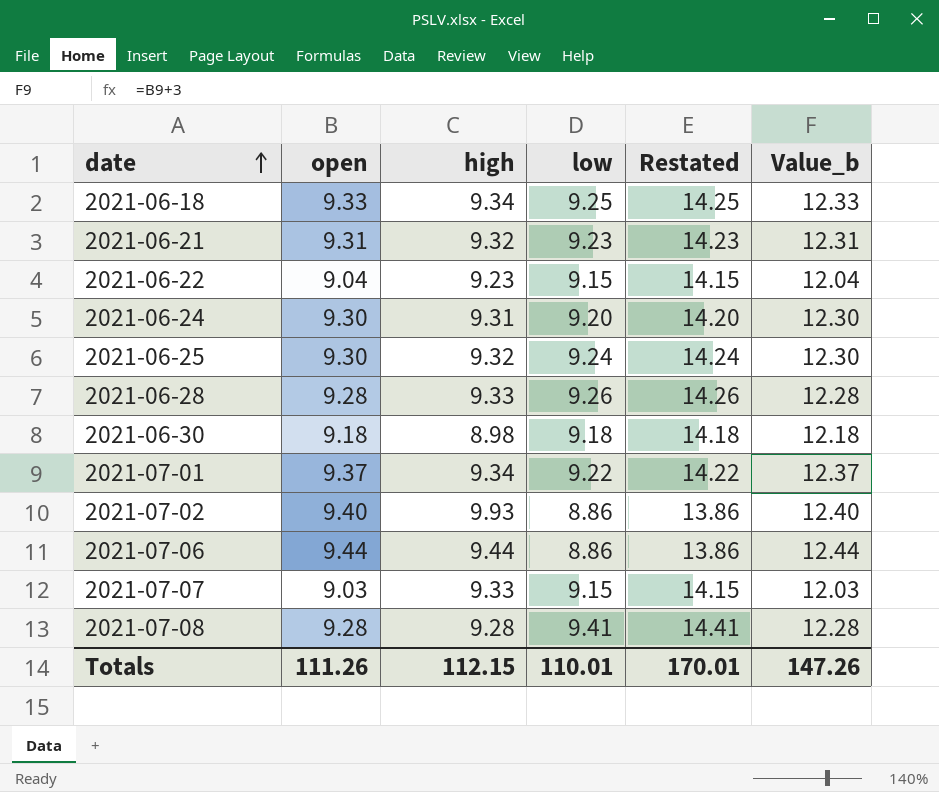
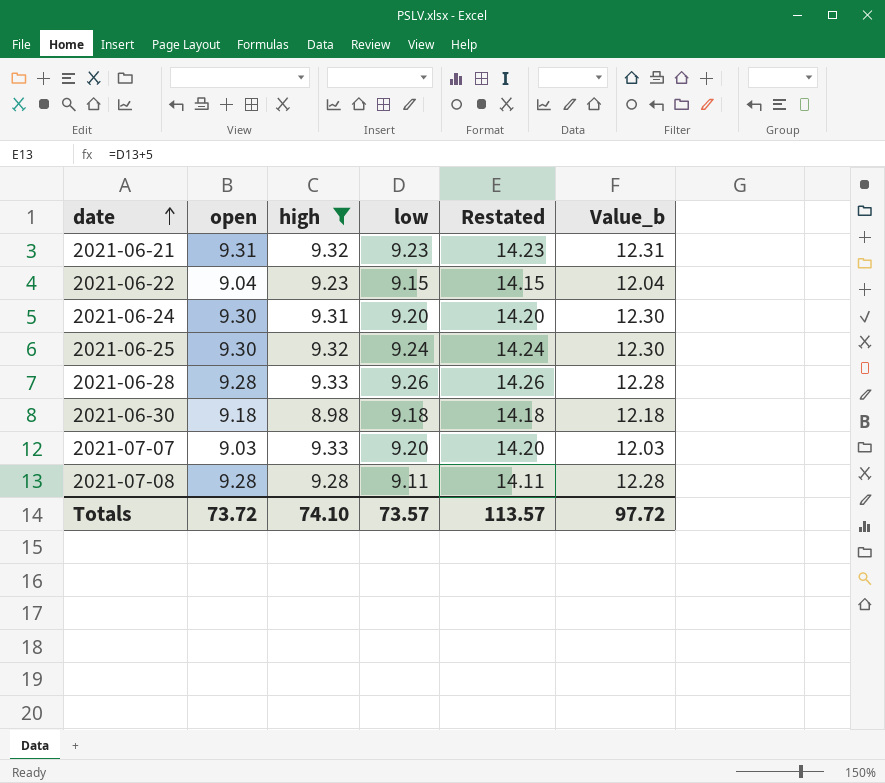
filter: none -> high <= 9.33
2021-07-07 | low: 9.15 -> 9.20
2021-07-07 | Restated: 14.15 -> 14.20
2021-07-08 | low: 9.41 -> 9.11
2021-07-08 | Restated: 14.41 -> 14.11
Totals | open: 111.26 -> 73.72
Totals | high: 112.15 -> 74.10
Totals | low: 110.01 -> 73.57
Totals | Restated: 170.01 -> 113.57
Totals | Value_b: 147.26 -> 97.72

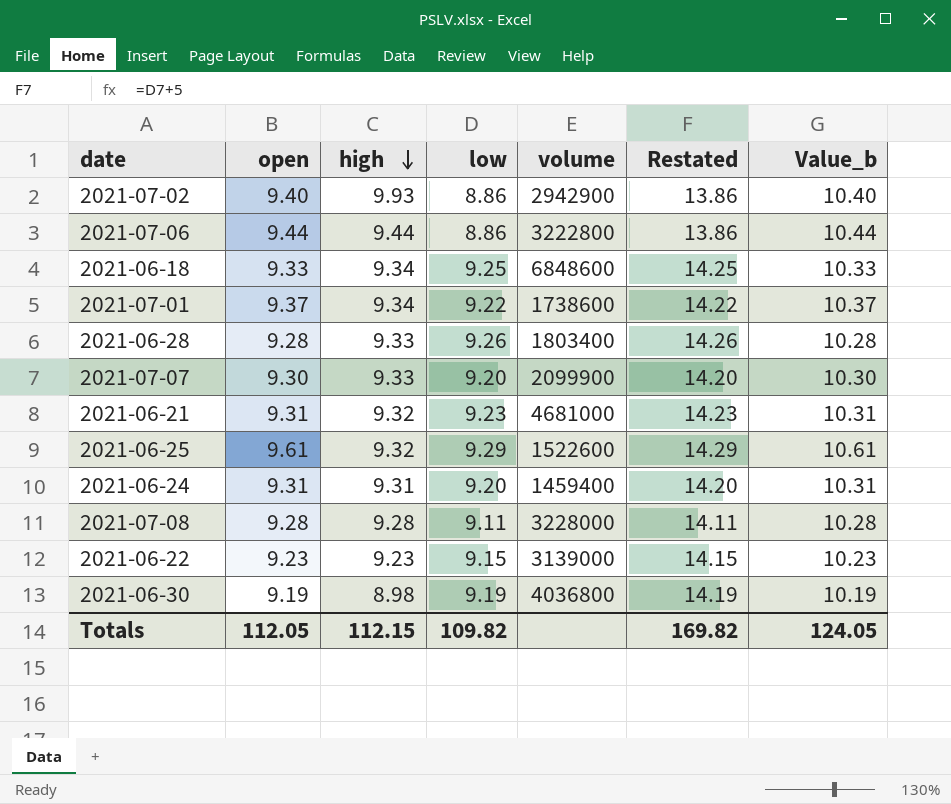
filter: high <= 9.33 -> none
row order: date ascending -> high descending
column volume | position: none -> 5
column Value_b | formula: [open] + 3 -> [open] + 1
2021-07-07 | open: 9.03 -> 9.30
2021-06-25 | open: 9.30 -> 9.61
2021-06-25 | low: 9.24 -> 9.29
2021-06-25 | Restated: 14.24 -> 14.29
2021-06-24 | open: 9.30 -> 9.31
2021-06-22 | open: 9.04 -> 9.23
2021-06-30 | open: 9.18 -> 9.19
2021-06-30 | low: 9.18 -> 9.19
2021-06-30 | Restated: 14.18 -> 14.19
Totals | open: 73.72 -> 112.05
Totals | high: 74.10 -> 112.15
Totals | low: 73.57 -> 109.82
Totals | Restated: 113.57 -> 169.82
Totals | Value_b: 97.72 -> 124.05

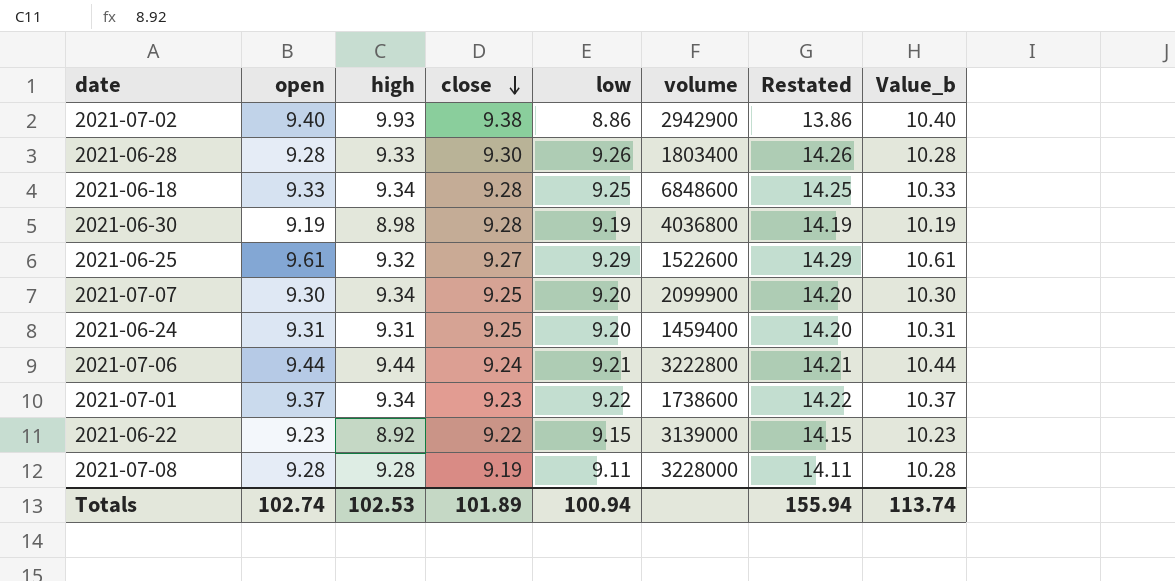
row order: high descending -> close descending
column close | position: none -> 4
row 2021-06-21: 9.31 | 9.32 | 9.23 | 4681000 | 14.23 | 10.31 -> none
2021-07-07 | high: 9.33 -> 9.34
2021-07-06 | low: 8.86 -> 9.21
2021-07-06 | Restated: 13.86 -> 14.21
2021-06-22 | high: 9.23 -> 8.92
Totals | open: 112.05 -> 102.74
Totals | high: 112.15 -> 102.53
Totals | low: 109.82 -> 100.94
Totals | Restated: 169.82 -> 155.94
Totals | Value_b: 124.05 -> 113.74

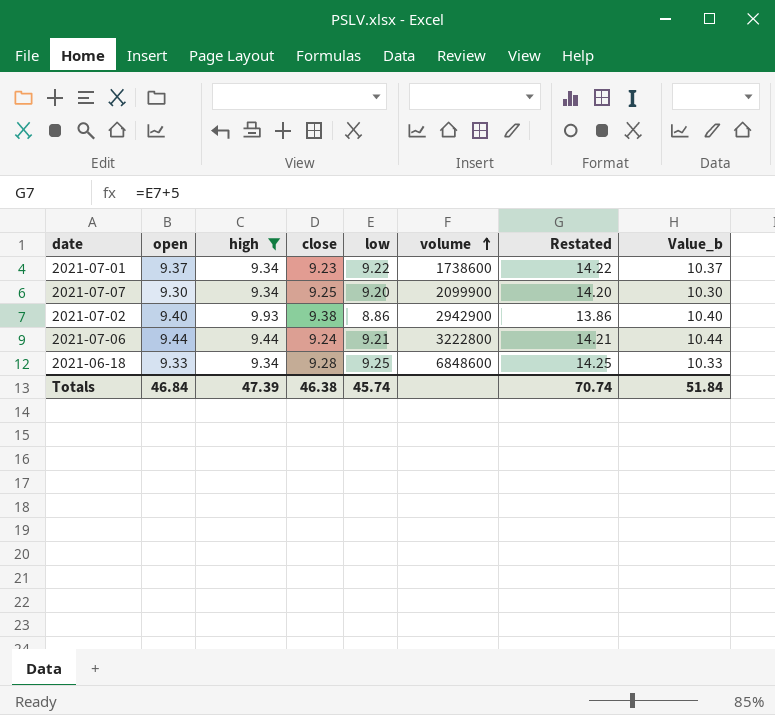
filter: none -> high >= 9.34
row order: close descending -> volume ascending
Totals | open: 102.74 -> 46.84
Totals | high: 102.53 -> 47.39
Totals | close: 101.89 -> 46.38
Totals | low: 100.94 -> 45.74
Totals | Restated: 155.94 -> 70.74
Totals | Value_b: 113.74 -> 51.84

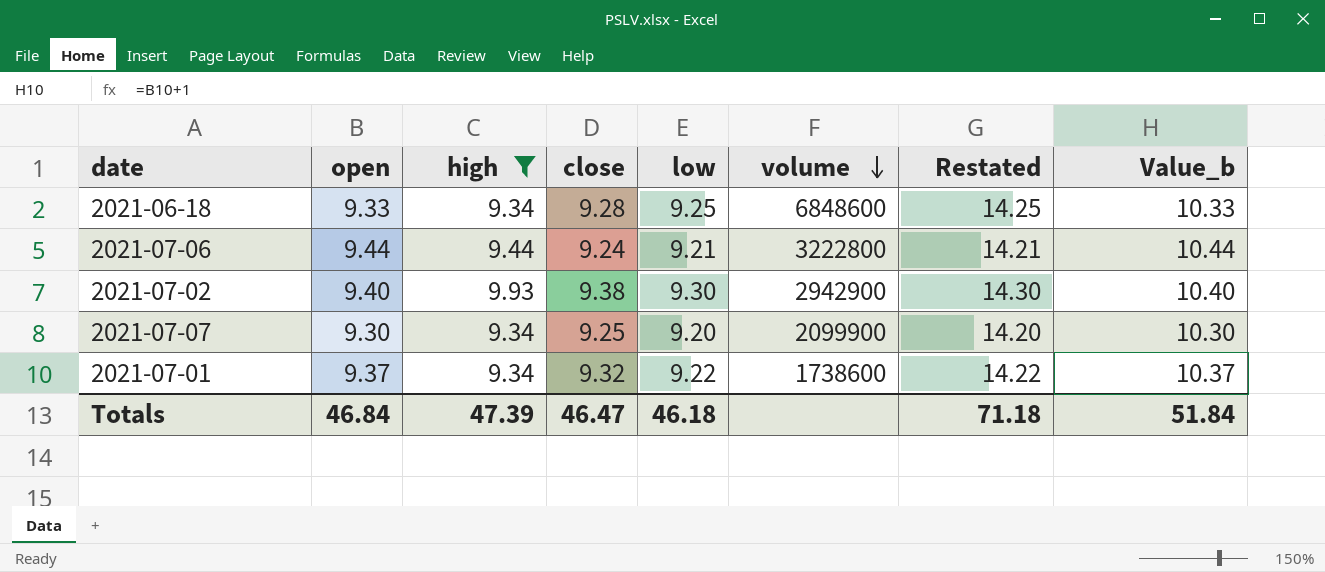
row order: volume ascending -> volume descending
2021-07-02 | low: 8.86 -> 9.30
2021-07-02 | Restated: 13.86 -> 14.30
2021-07-01 | close: 9.23 -> 9.32
Totals | close: 46.38 -> 46.47
Totals | low: 45.74 -> 46.18
Totals | Restated: 70.74 -> 71.18

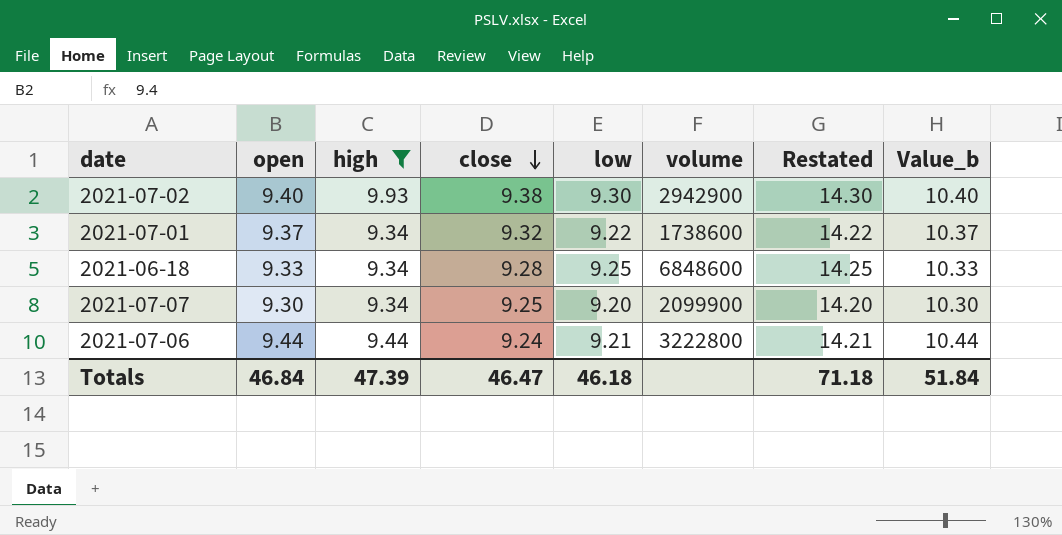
row order: volume descending -> close descending

